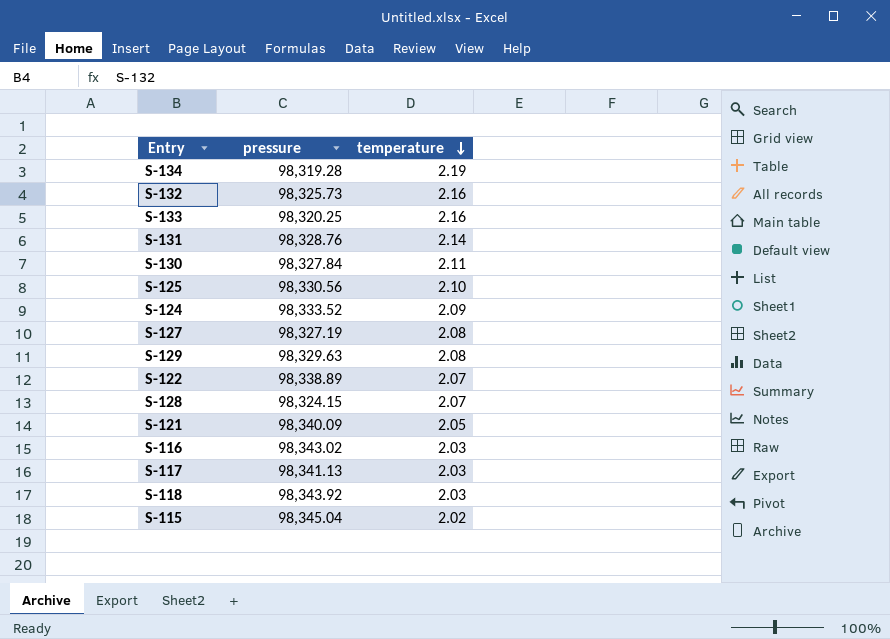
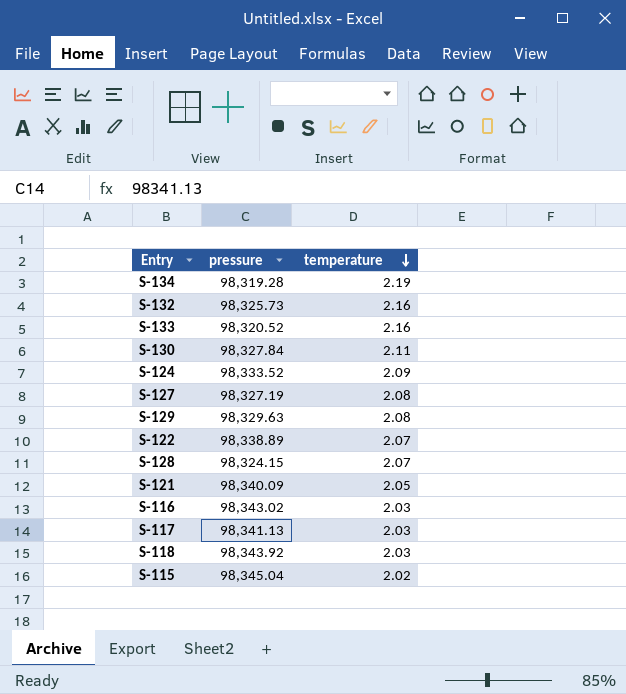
row S-131: 98,328.76 | 2.14 -> none
row S-125: 98,330.56 | 2.10 -> none
S-133 | pressure: 98,320.25 -> 98,320.52

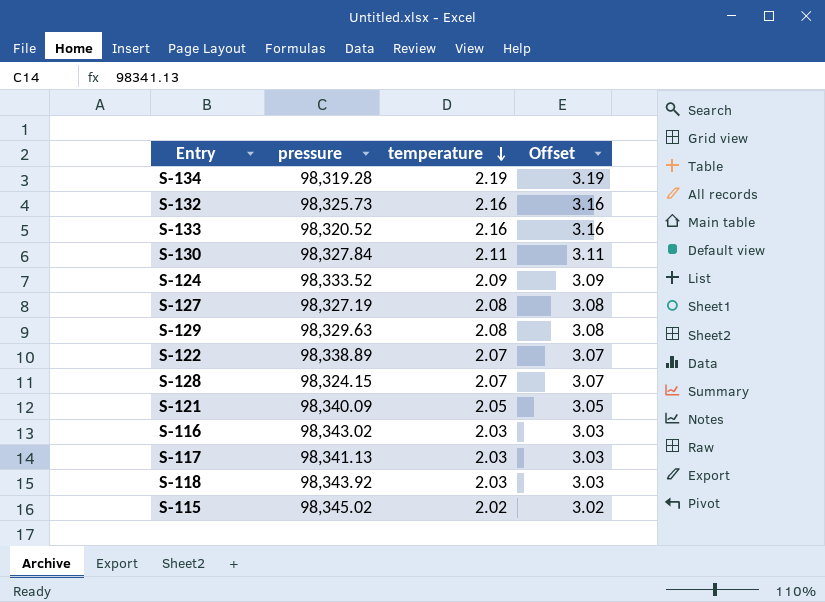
column Offset | formula: none -> [temperature] + 1
S-115 | pressure: 98,345.04 -> 98,345.02

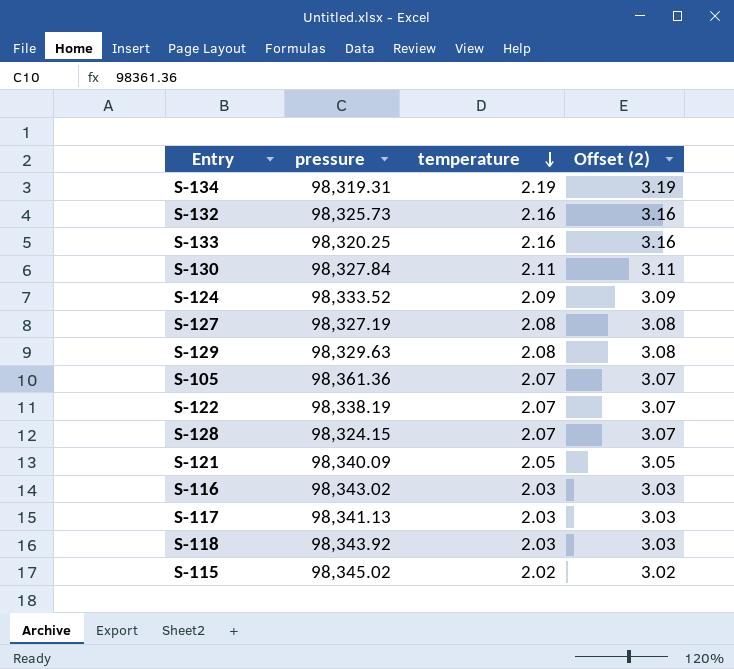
column name: Offset -> Offset (2)
S-134 | pressure: 98,319.28 -> 98,319.31
S-133 | pressure: 98,320.52 -> 98,320.25
row S-105: none -> 98,361.36 | 2.07 | 3.07
S-122 | pressure: 98,338.89 -> 98,338.19

